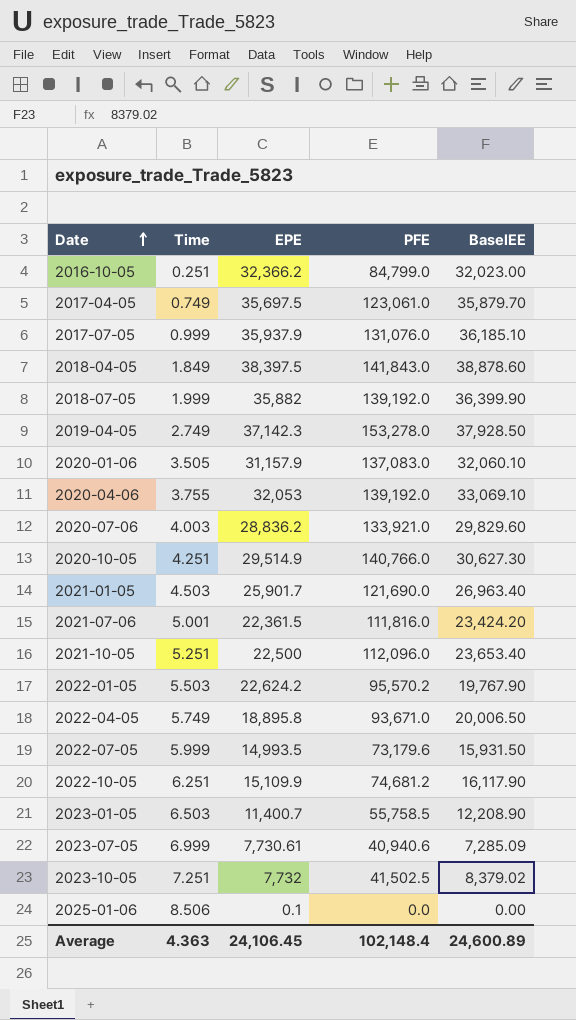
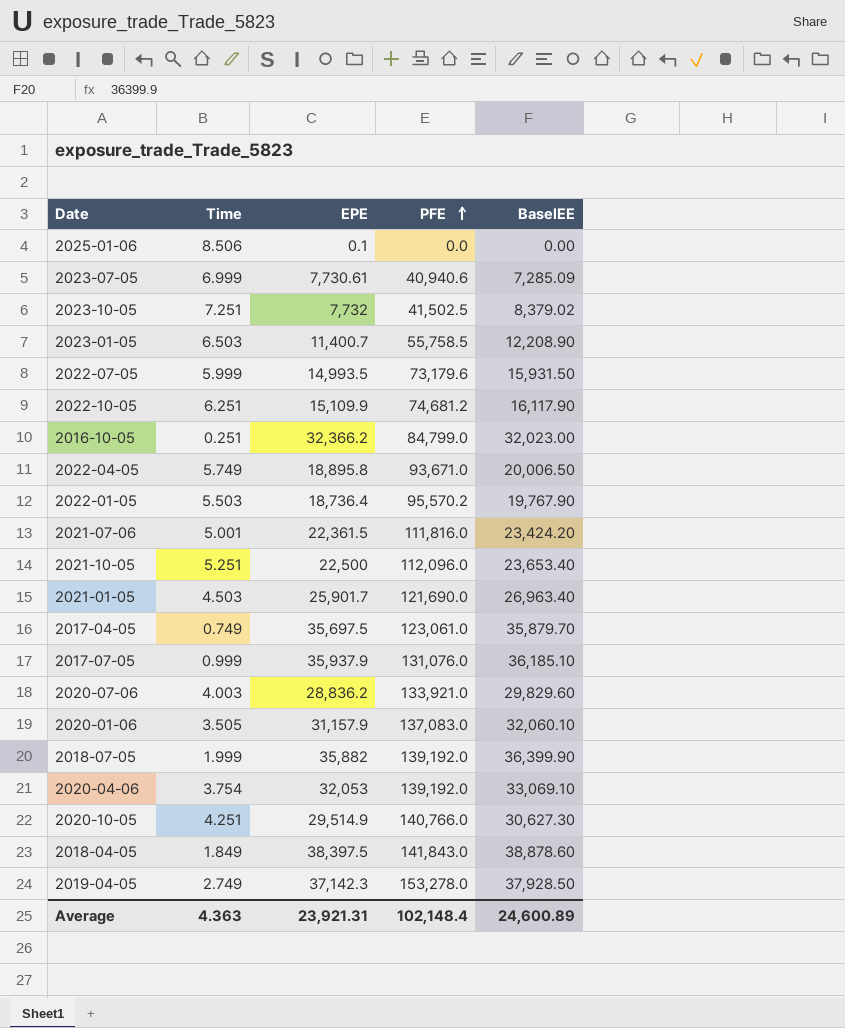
row order: Date ascending -> PFE ascending
2022-01-05 | EPE: 22,624.2 -> 18,736.4
2020-04-06 | Time: 3.755 -> 3.754
Average | EPE: 24,106.45 -> 23,921.31

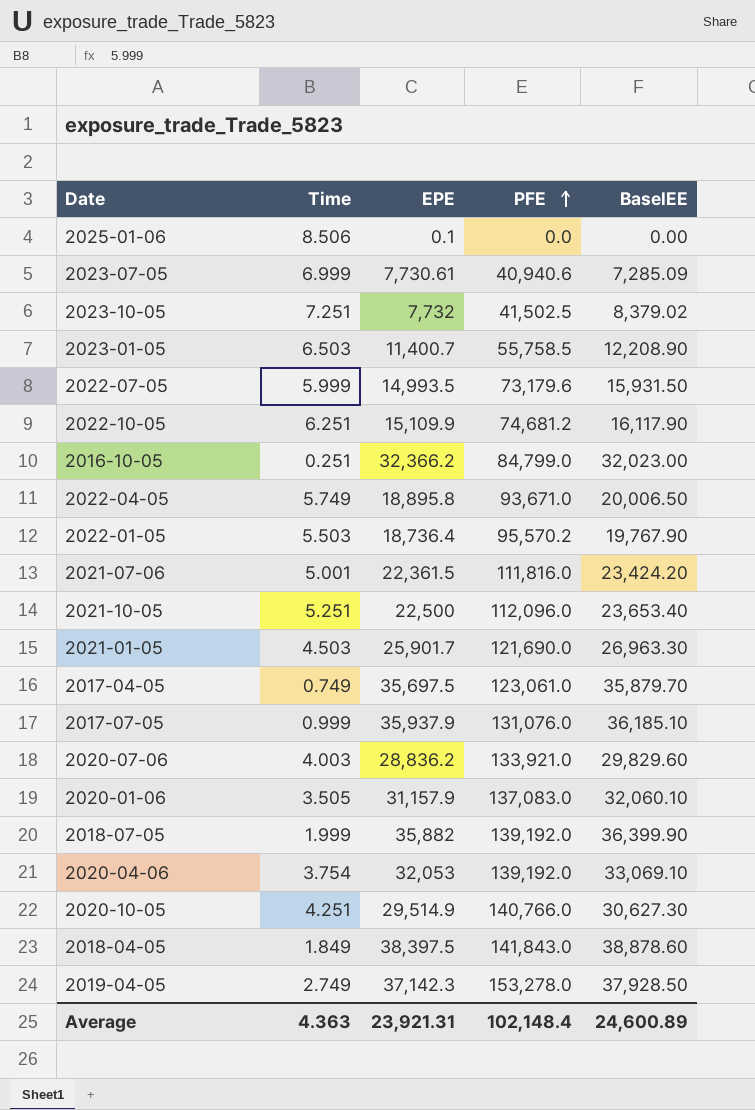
2021-01-05 | BaselEE: 26,963.40 -> 26,963.30

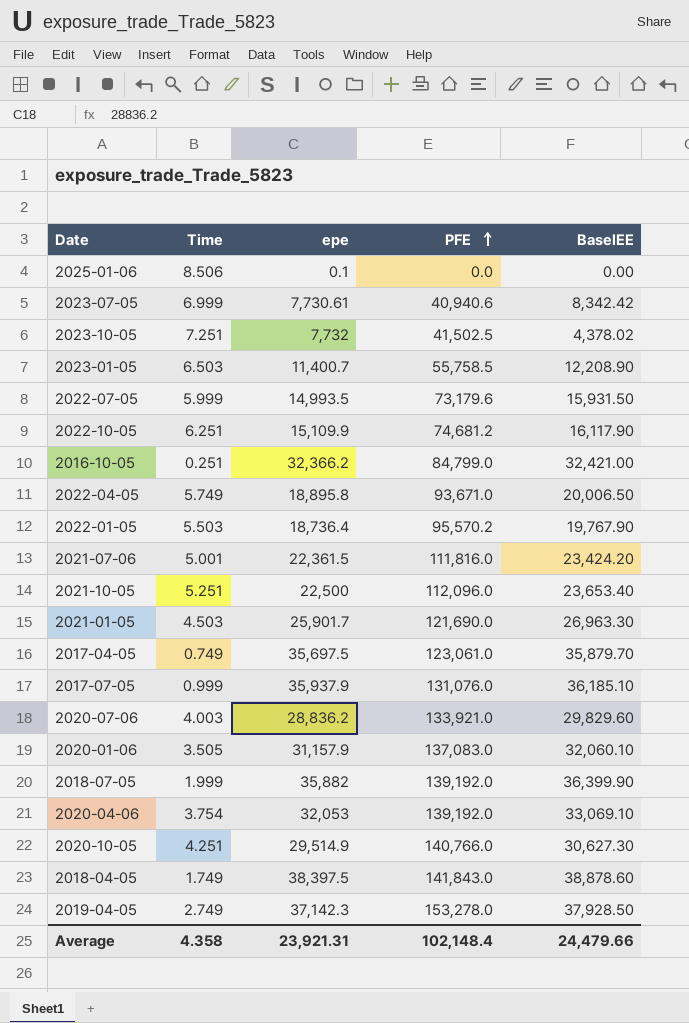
column name: EPE -> epe
2023-07-05 | BaselEE: 7,285.09 -> 8,342.42
2023-10-05 | BaselEE: 8,379.02 -> 4,378.02
2016-10-05 | BaselEE: 32,023.00 -> 32,421.00
2018-04-05 | Time: 1.849 -> 1.749
Average | Time: 4.363 -> 4.358
Average | BaselEE: 24,600.89 -> 24,479.66

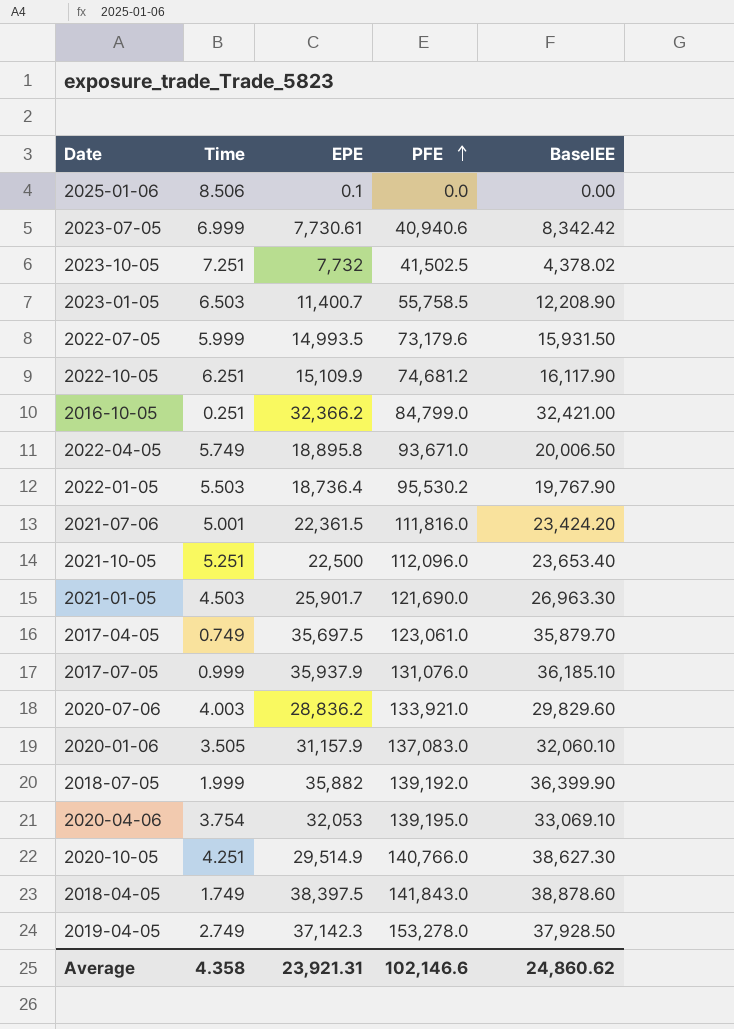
column name: epe -> EPE
2022-01-05 | PFE: 95,570.2 -> 95,530.2
2020-04-06 | PFE: 139,192.0 -> 139,195.0
2020-10-05 | BaselEE: 30,627.30 -> 38,627.30
Average | PFE: 102,148.4 -> 102,146.6
Average | BaselEE: 24,479.66 -> 24,860.62

